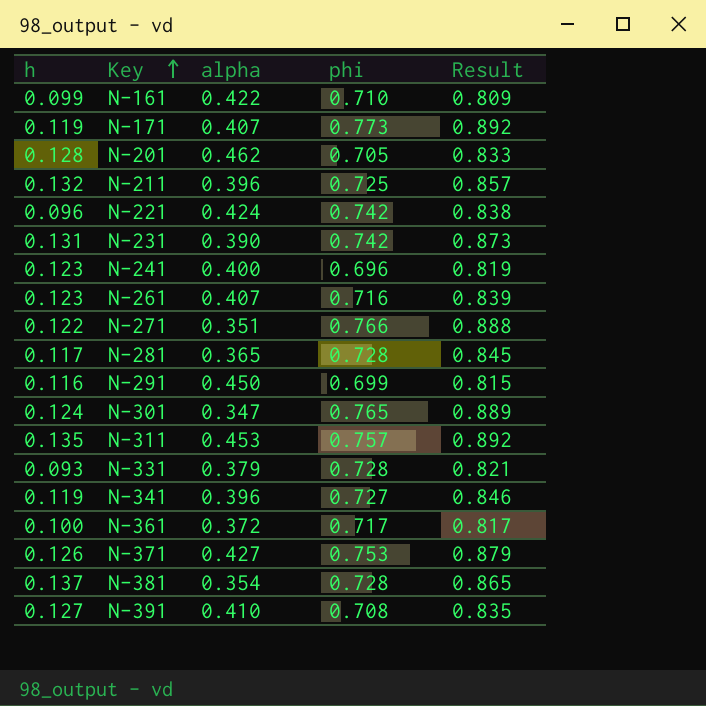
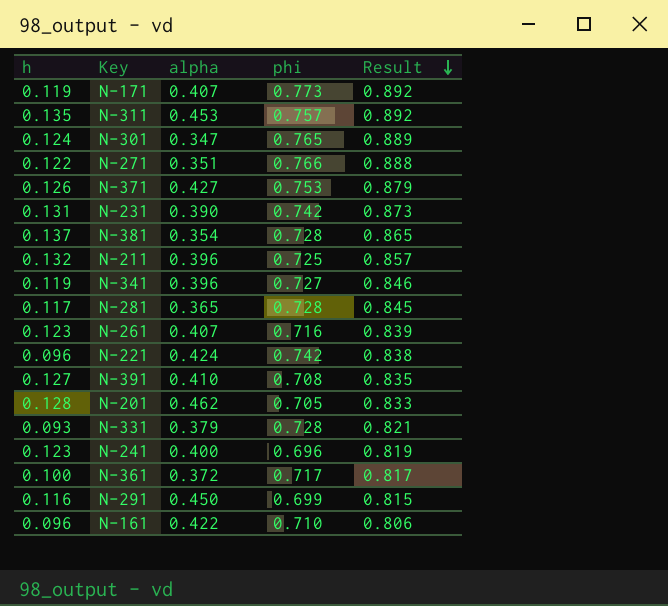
row order: Key ascending -> Result descending
N-161 | h: 0.099 -> 0.096
N-161 | Result: 0.809 -> 0.806

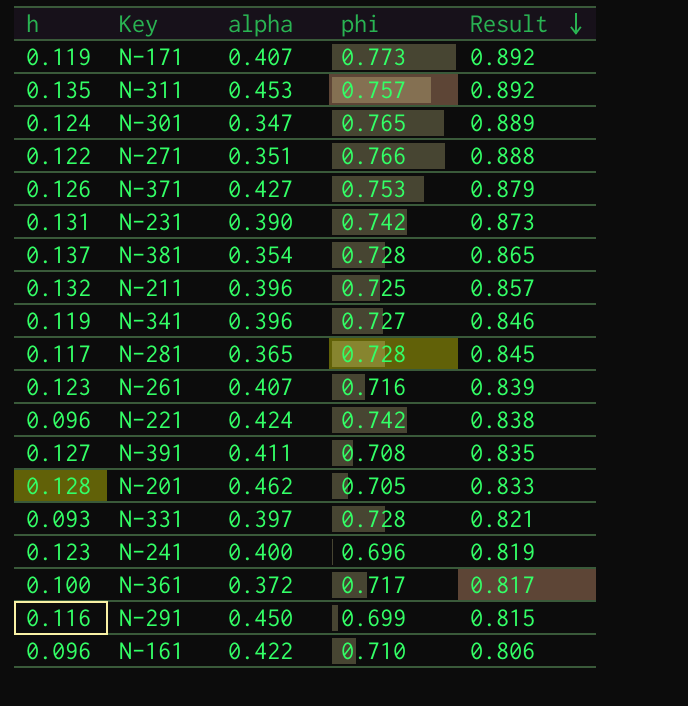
N-391 | alpha: 0.410 -> 0.411
N-331 | alpha: 0.379 -> 0.397

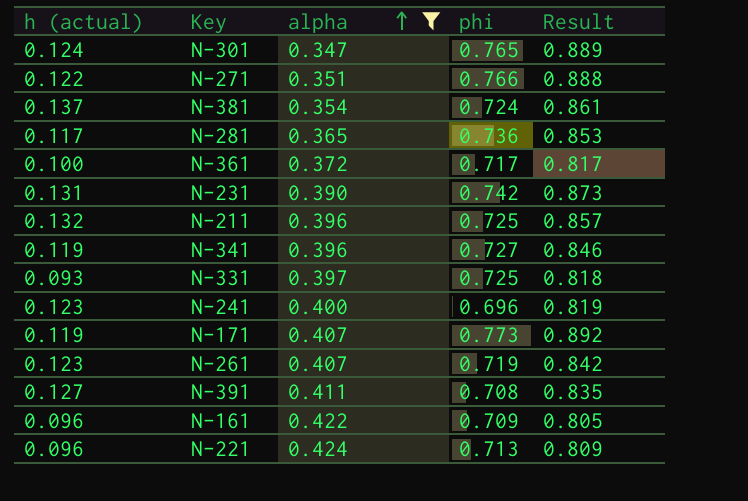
filter: none -> alpha <= 0.424
row order: Result descending -> alpha ascending
column name: h -> h (actual)
N-381 | phi: 0.728 -> 0.724
N-381 | Result: 0.865 -> 0.861
N-281 | phi: 0.728 -> 0.736
N-281 | Result: 0.845 -> 0.853
N-331 | phi: 0.728 -> 0.725
N-331 | Result: 0.821 -> 0.818
N-261 | phi: 0.716 -> 0.719
N-261 | Result: 0.839 -> 0.842
N-161 | phi: 0.710 -> 0.709
N-161 | Result: 0.806 -> 0.805
N-221 | phi: 0.742 -> 0.713
N-221 | Result: 0.838 -> 0.809

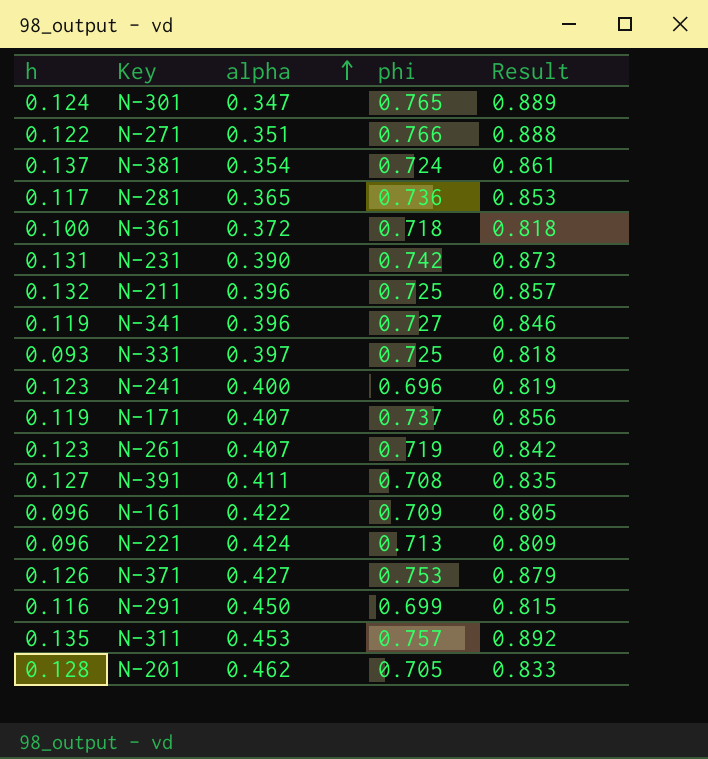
filter: alpha <= 0.424 -> none
column name: h (actual) -> h
N-361 | phi: 0.717 -> 0.718
N-361 | Result: 0.817 -> 0.818
N-171 | phi: 0.773 -> 0.737
N-171 | Result: 0.892 -> 0.856

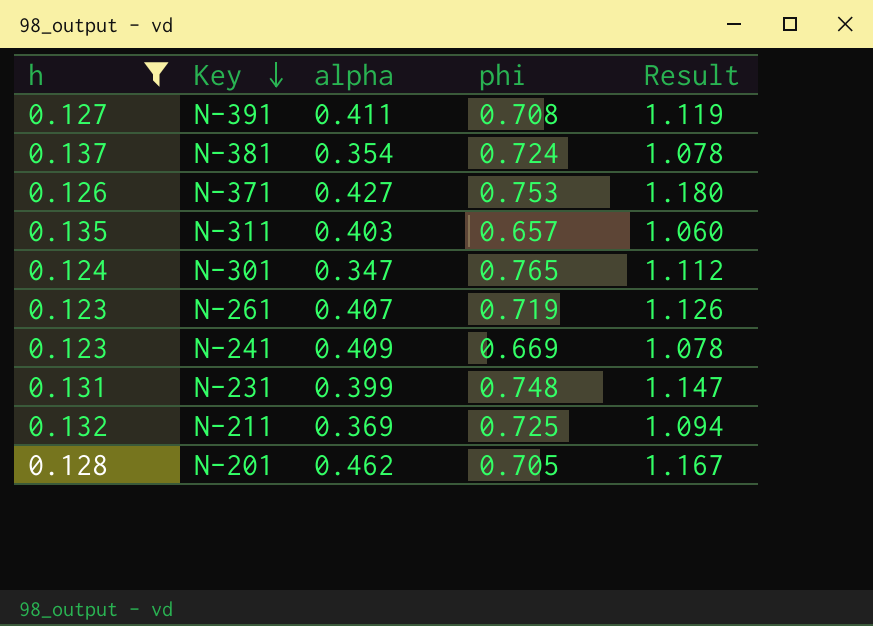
filter: none -> h >= 0.123
row order: alpha ascending -> Key descending
column Result | formula: [h] + [phi] -> [alpha] + [phi]
N-311 | alpha: 0.453 -> 0.403
N-311 | phi: 0.757 -> 0.657
N-241 | alpha: 0.400 -> 0.409
N-241 | phi: 0.696 -> 0.669
N-231 | alpha: 0.390 -> 0.399
N-231 | phi: 0.742 -> 0.748
N-211 | alpha: 0.396 -> 0.369

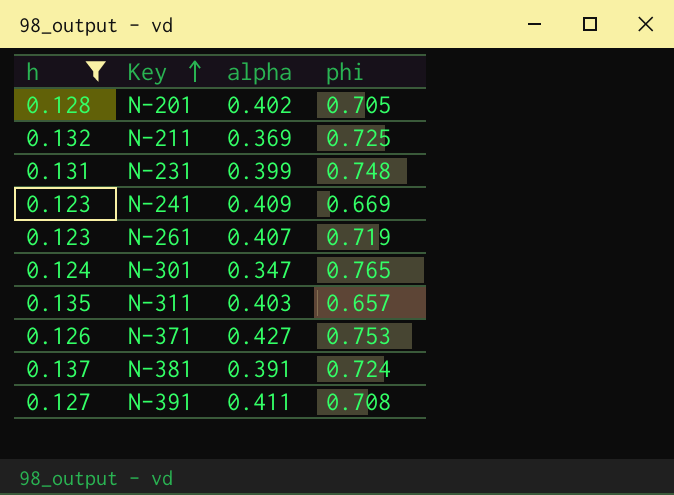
row order: Key descending -> Key ascending
column Result | formula: [alpha] + [phi] -> none
N-201 | alpha: 0.462 -> 0.402
N-381 | alpha: 0.354 -> 0.391

